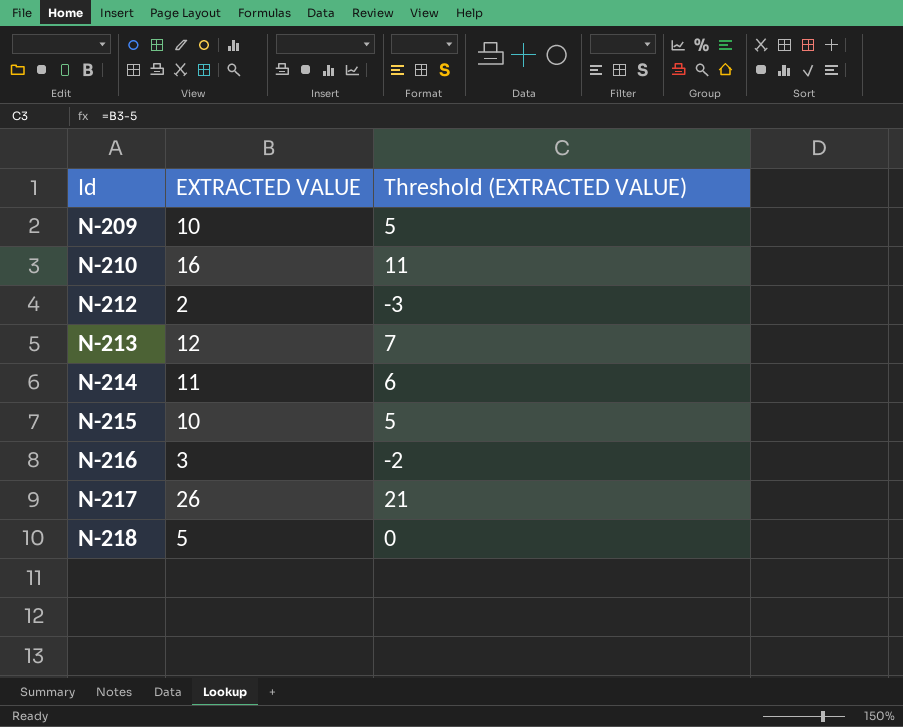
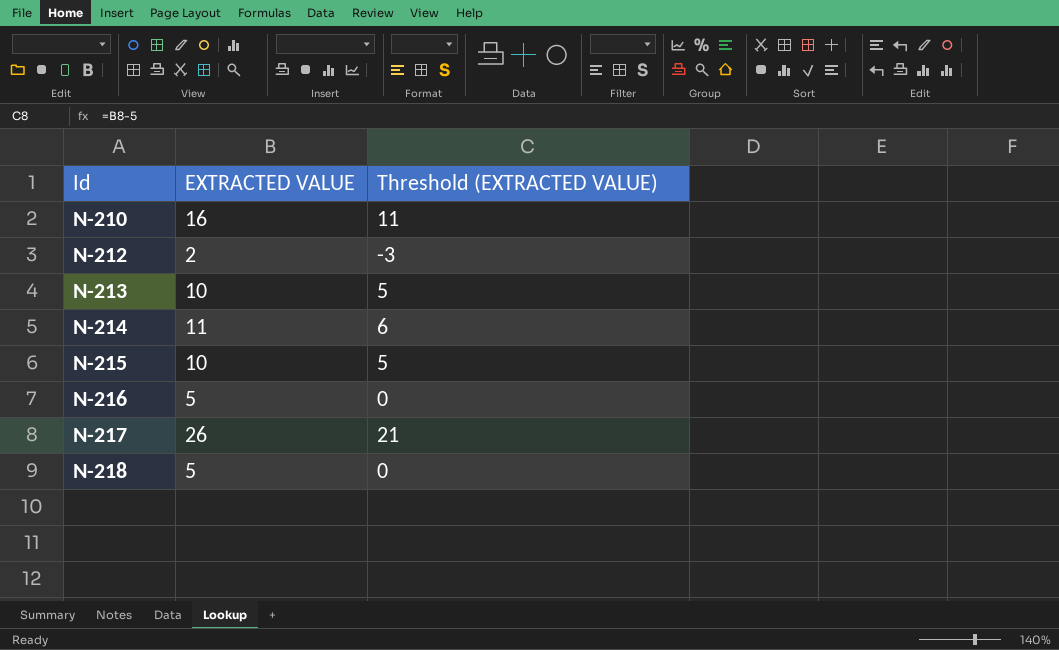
row N-209: 10 | 5 -> none
N-213 | EXTRACTED VALUE: 12 -> 10
N-213 | Threshold (EXTRACTED VALUE): 7 -> 5
N-216 | EXTRACTED VALUE: 3 -> 5
N-216 | Threshold (EXTRACTED VALUE): -2 -> 0

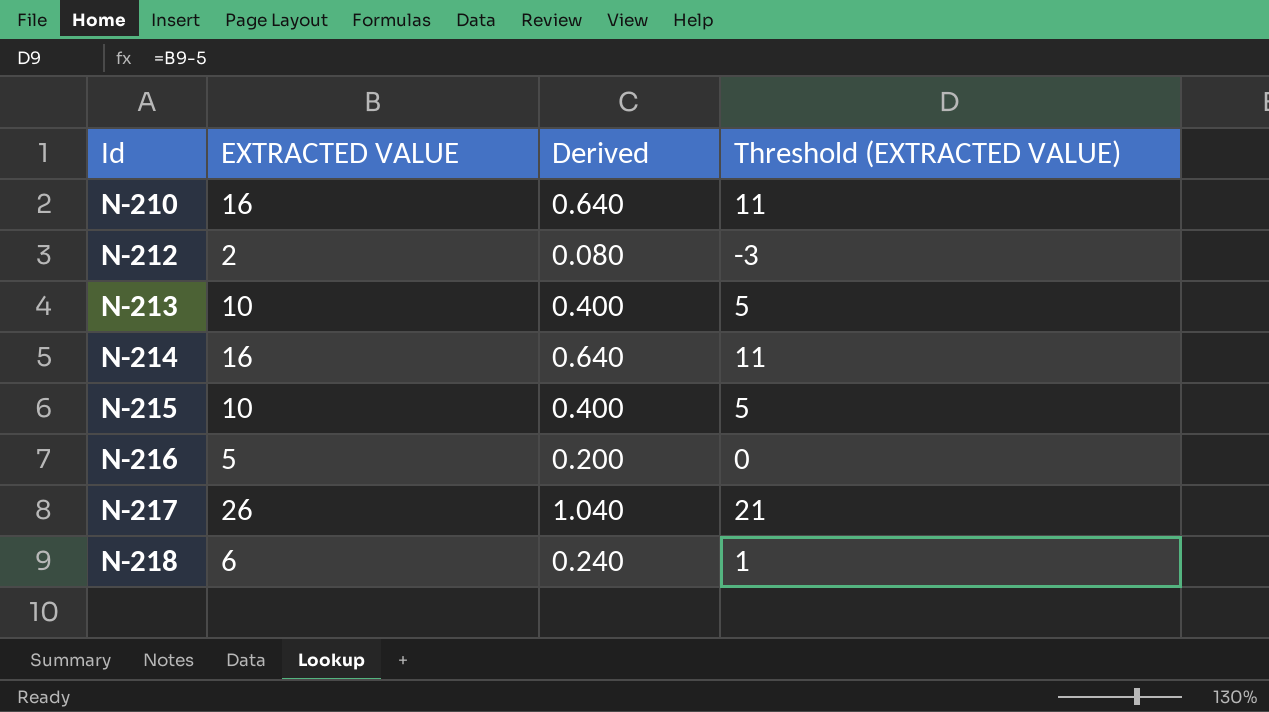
column Derived | formula: none -> [EXTRACTED VALUE] * 0.04
N-214 | EXTRACTED VALUE: 11 -> 16
N-214 | Threshold (EXTRACTED VALUE): 6 -> 11
N-218 | EXTRACTED VALUE: 5 -> 6
N-218 | Threshold (EXTRACTED VALUE): 0 -> 1

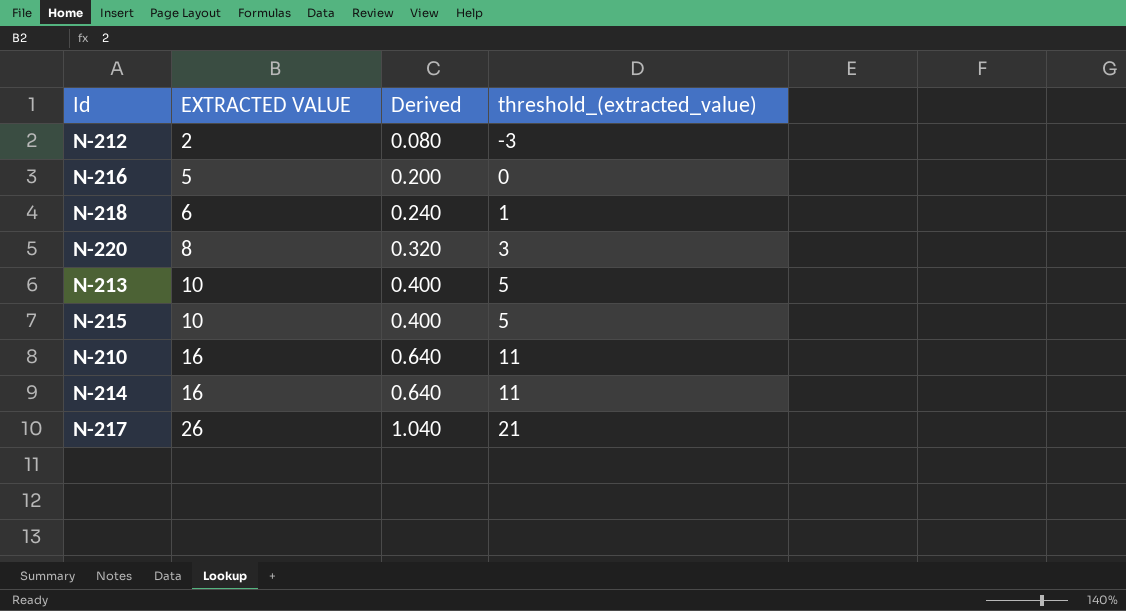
row order: Id ascending -> EXTRACTED VALUE ascending
column name: Threshold (EXTRACTED VALUE) -> threshold_(extracted_value)
row N-220: none -> 8 | 0.320 | 3

